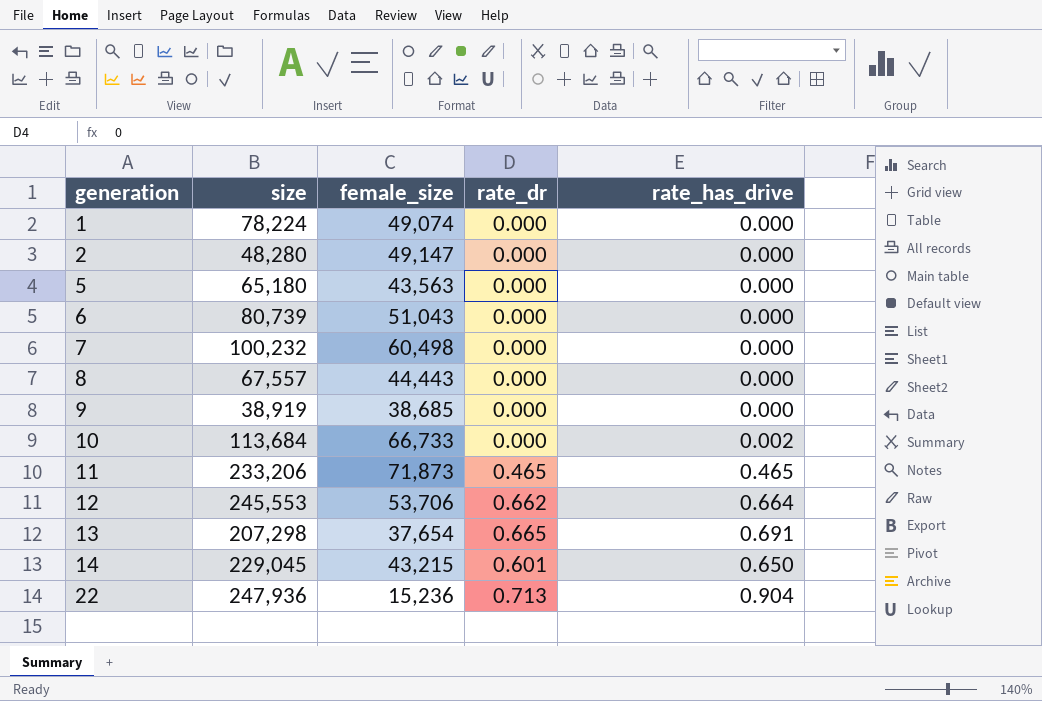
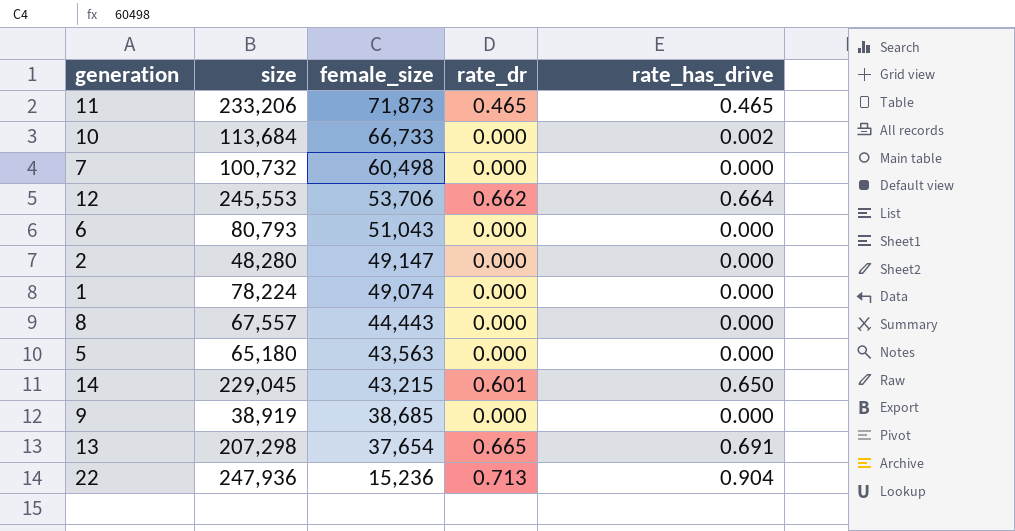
row order: generation ascending -> female_size descending
7 | size: 100,232 -> 100,732
6 | size: 80,739 -> 80,793

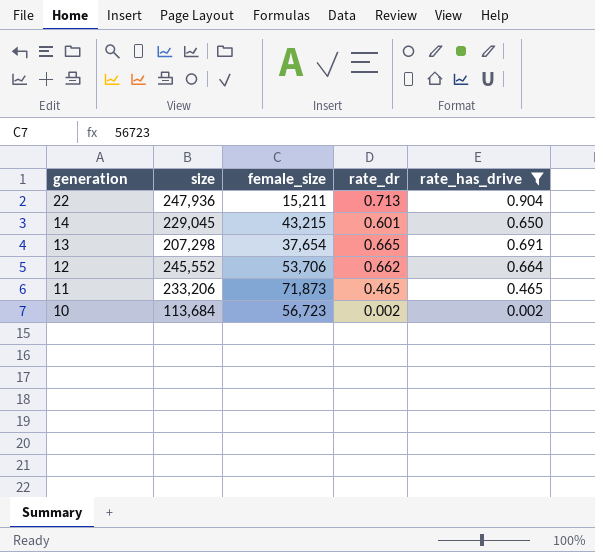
filter: none -> rate_has_drive != 0.000
row order: female_size descending -> generation descending
22 | female_size: 15,236 -> 15,211
12 | size: 245,553 -> 245,552
10 | female_size: 66,733 -> 56,723
10 | rate_dr: 0.000 -> 0.002

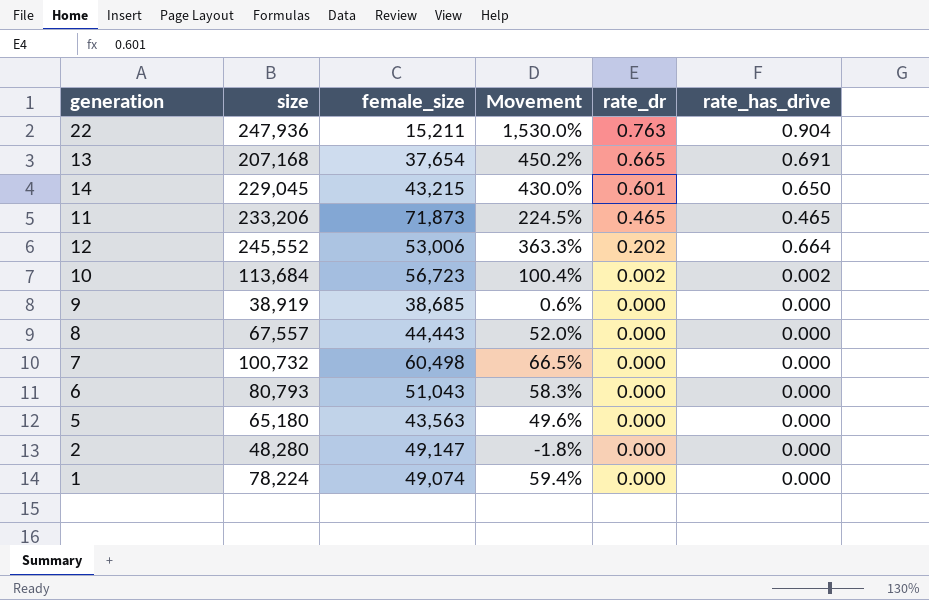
filter: rate_has_drive != 0.000 -> none
row order: generation descending -> rate_dr descending
column Movement | formula: none -> ([size] - [female_size]) / [female_size]
22 | rate_dr: 0.713 -> 0.763
13 | size: 207,298 -> 207,168
12 | female_size: 53,706 -> 53,006
12 | rate_dr: 0.662 -> 0.202

